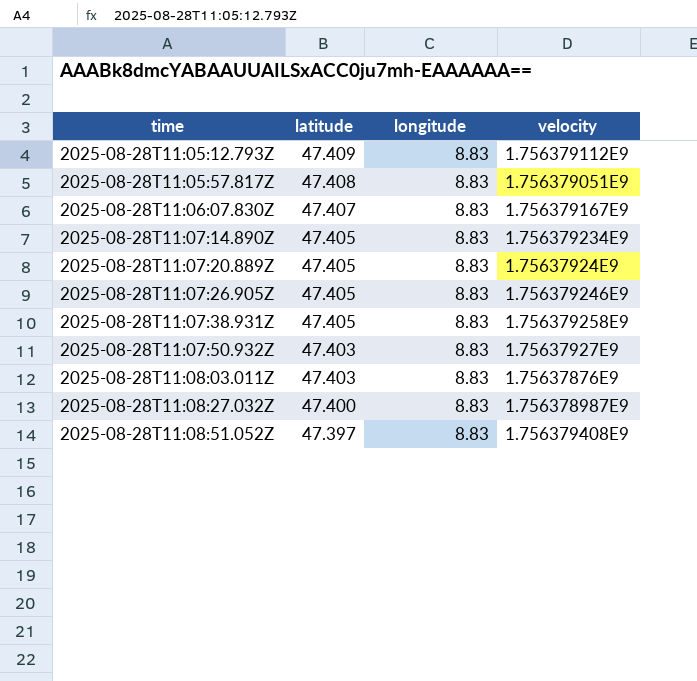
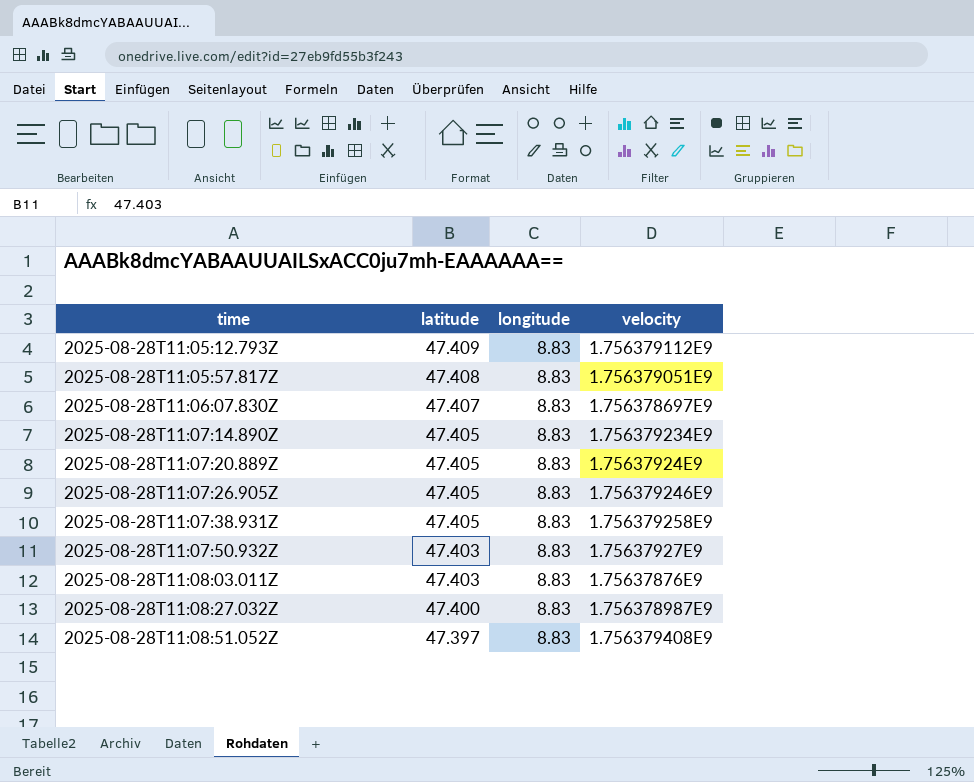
2025-08-28T11:06:07.830Z | velocity: 1.756379167E9 -> 1.756378697E9

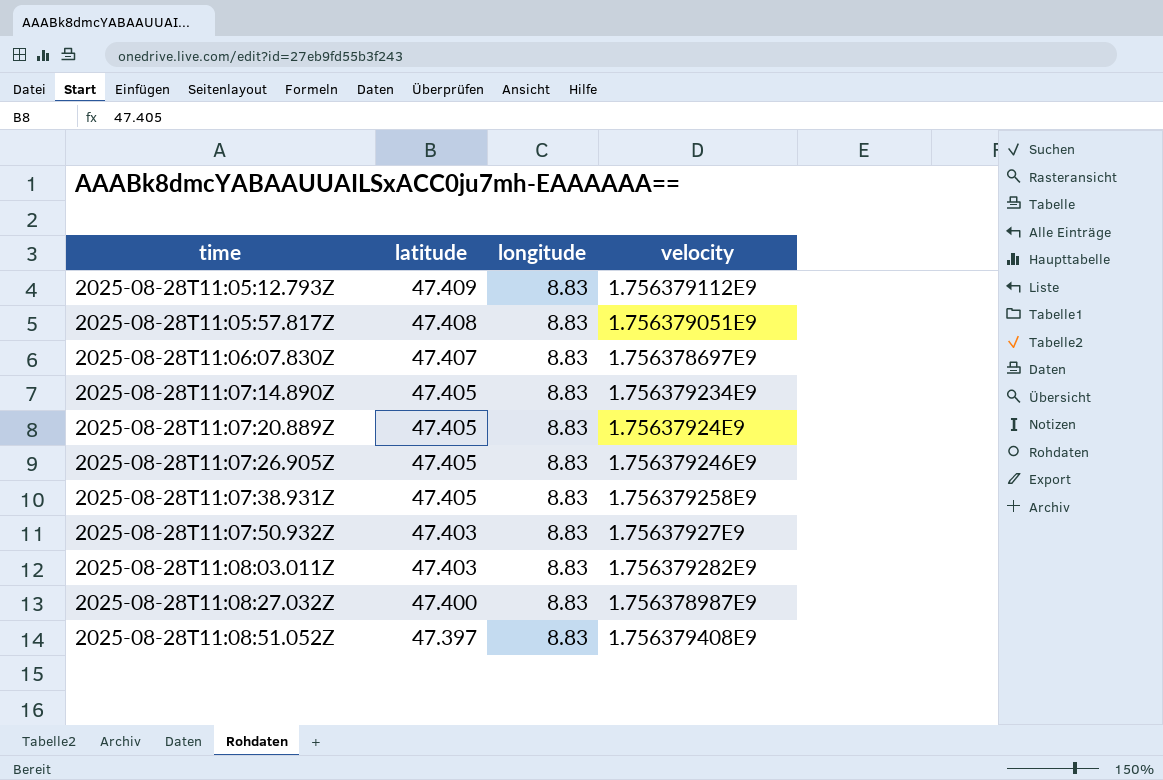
2025-08-28T11:08:03.011Z | velocity: 1.75637876E9 -> 1.756379282E9

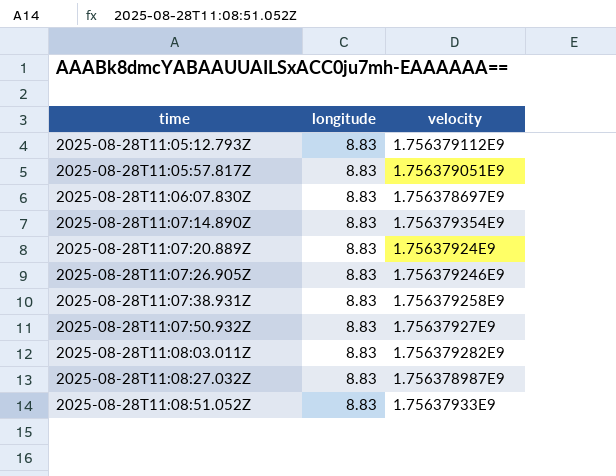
column latitude | position: 2 -> none
2025-08-28T11:07:14.890Z | velocity: 1.756379234E9 -> 1.756379354E9
2025-08-28T11:08:51.052Z | velocity: 1.756379408E9 -> 1.75637933E9

